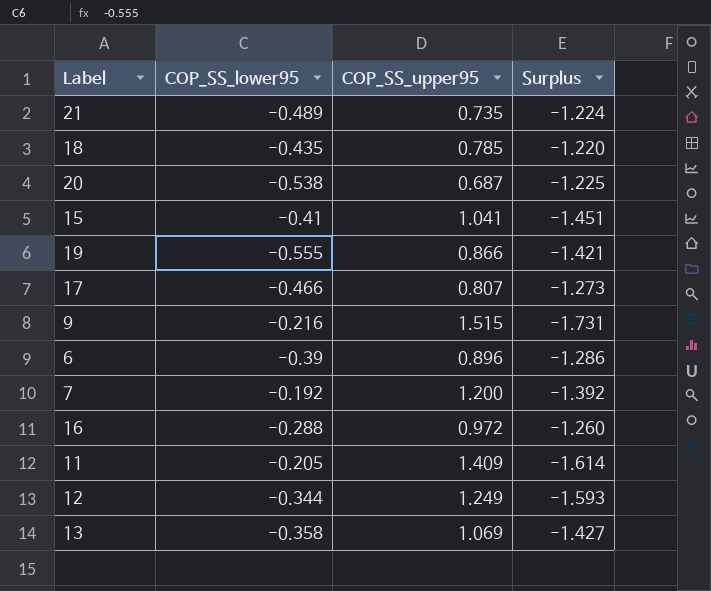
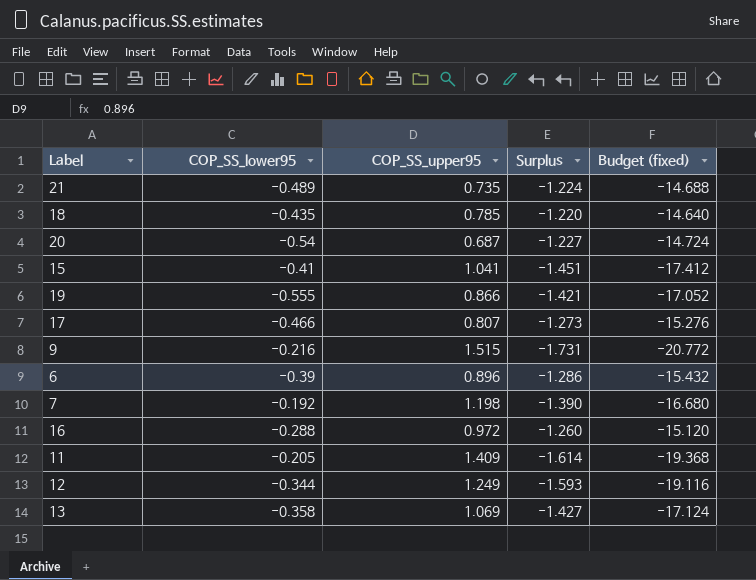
column Budget (fixed) | formula: none -> [Surplus] * 12
20 | COP_SS_lower95: -0.538 -> -0.54
20 | Surplus: -1.225 -> -1.227
7 | COP_SS_upper95: 1.200 -> 1.198
7 | Surplus: -1.392 -> -1.390

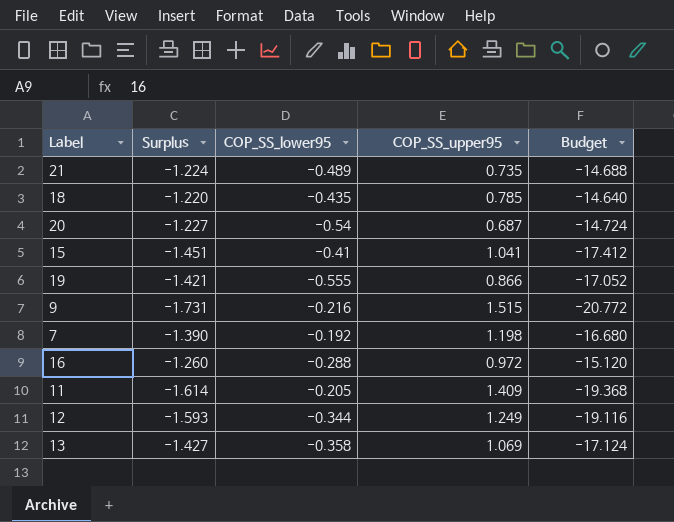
column Surplus | position: 4 -> 2
column name: Budget (fixed) -> Budget
row 17: -0.466 | 0.807 | -1.273 | -15.276 -> none
row 6: -0.39 | 0.896 | -1.286 | -15.432 -> none

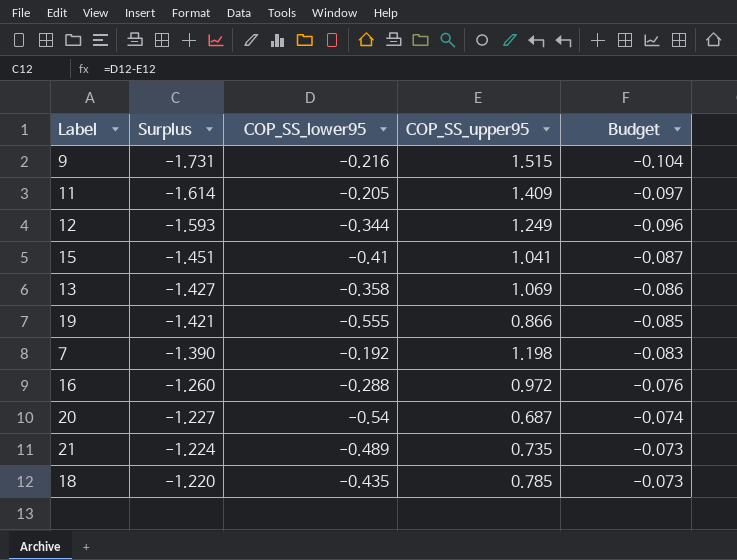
row order: none -> Surplus ascending
column Budget | formula: [Surplus] * 12 -> [Surplus] * 0.06

